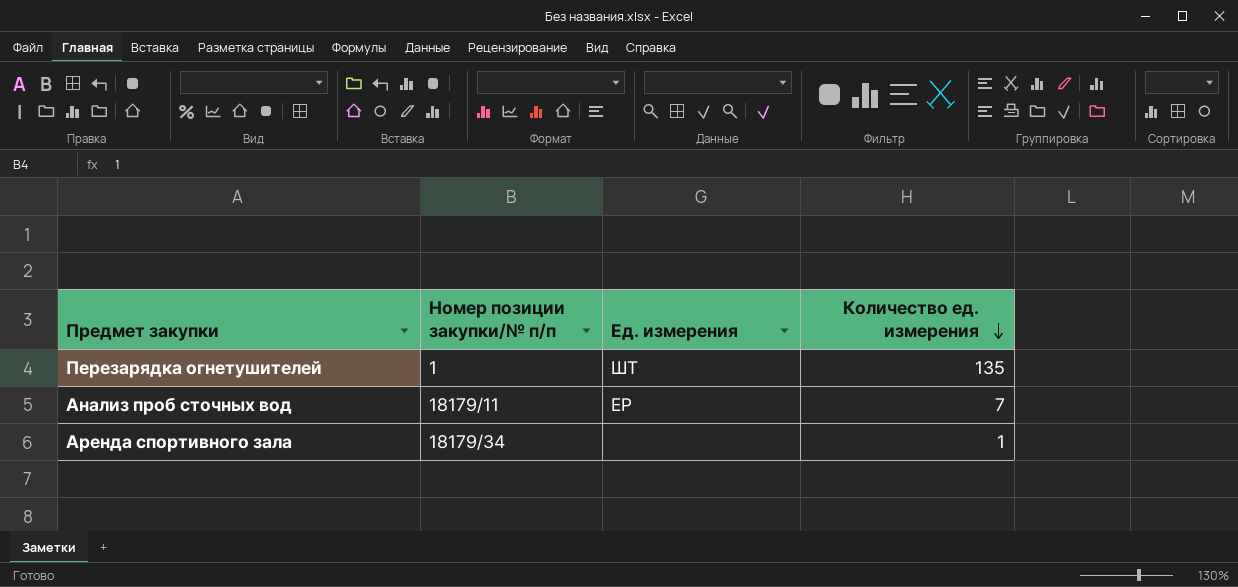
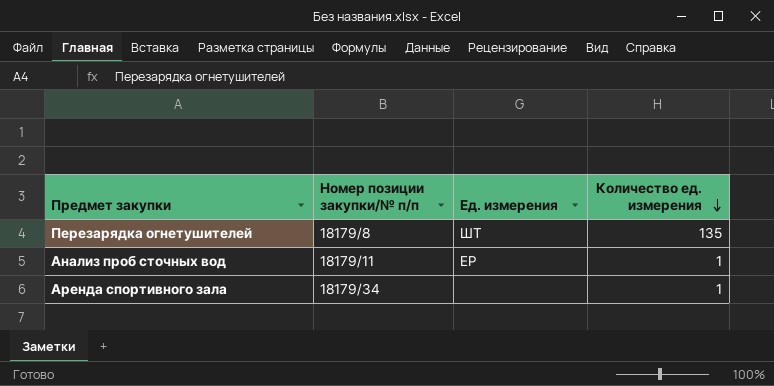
Перезарядка огнетушителей | Номер позиции закупки/№ п/п: 1 -> 18179/8
Анализ проб сточных вод | Количество ед. измерения: 7 -> 1

